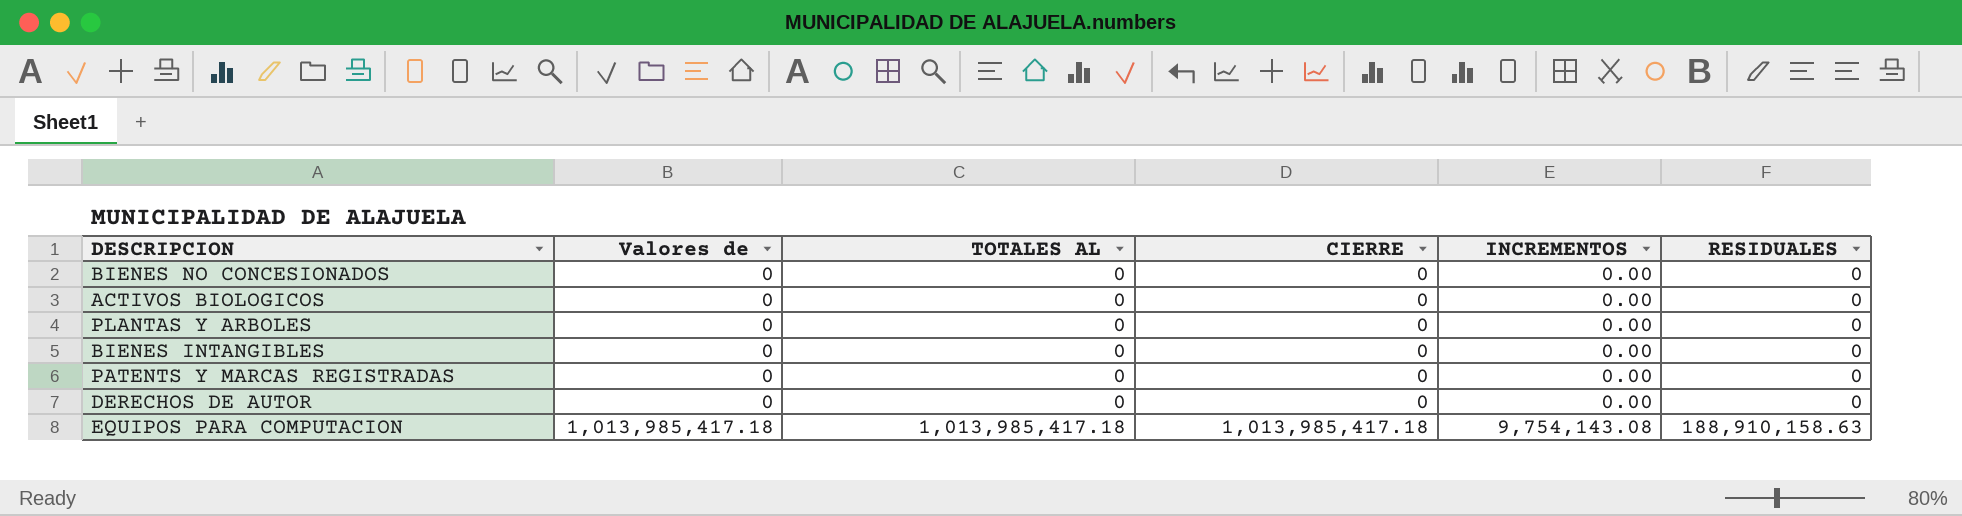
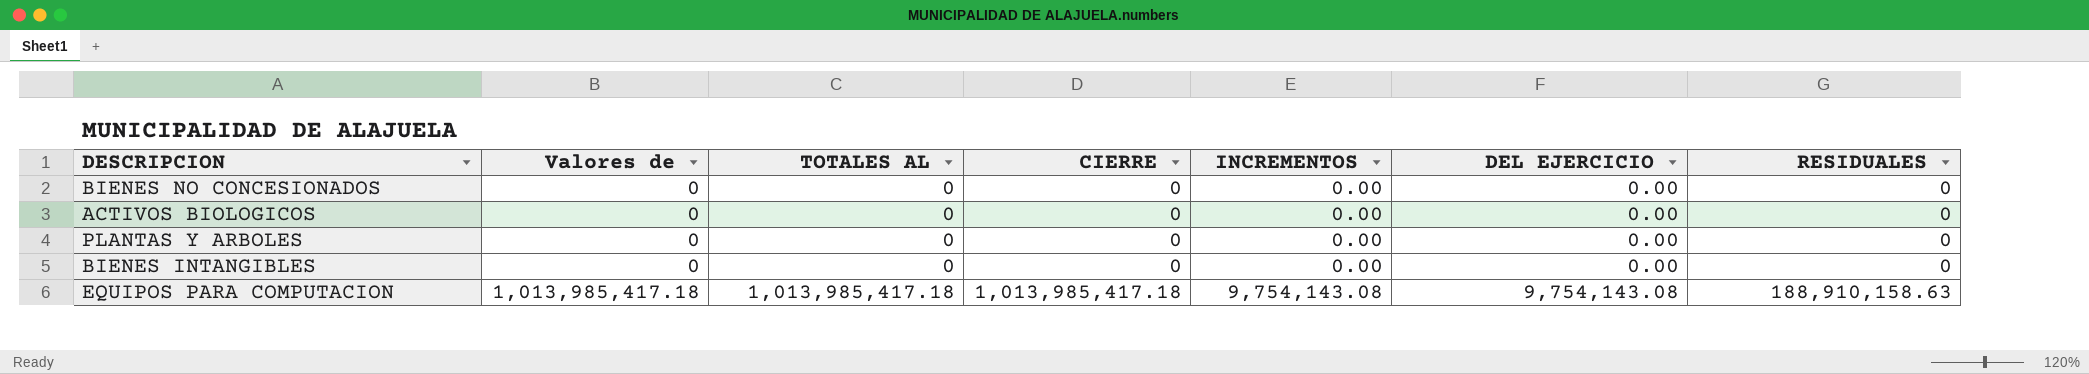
column DEL EJERCICIO | position: none -> 6
row PATENTS Y MARCAS REGISTRADAS: 0 | 0 | 0 | 0.00 | 0 -> none
row DERECHOS DE AUTOR: 0 | 0 | 0 | 0.00 | 0 -> none

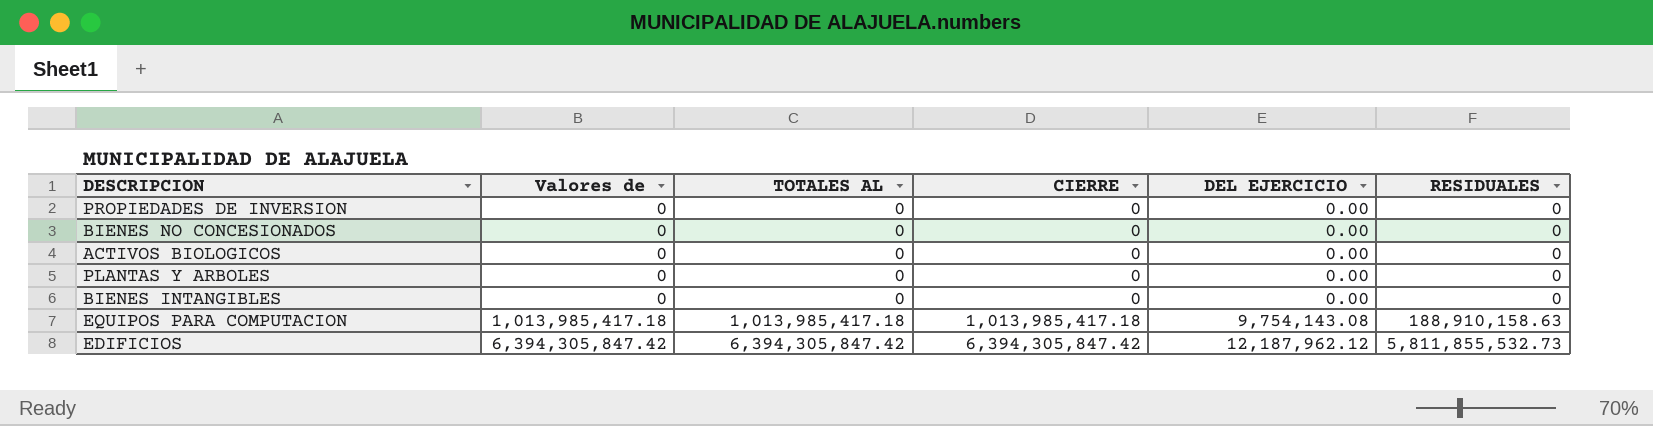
column INCREMENTOS | position: 5 -> none
row PROPIEDADES DE INVERSION: none -> 0 | 0 | 0 | 0.00 | 0
row EDIFICIOS: none -> 6,394,305,847.42 | 6,394,305,847.42 | 6,394,305,847.42 | 12,187,962.12 | 5,811,855,532.73

